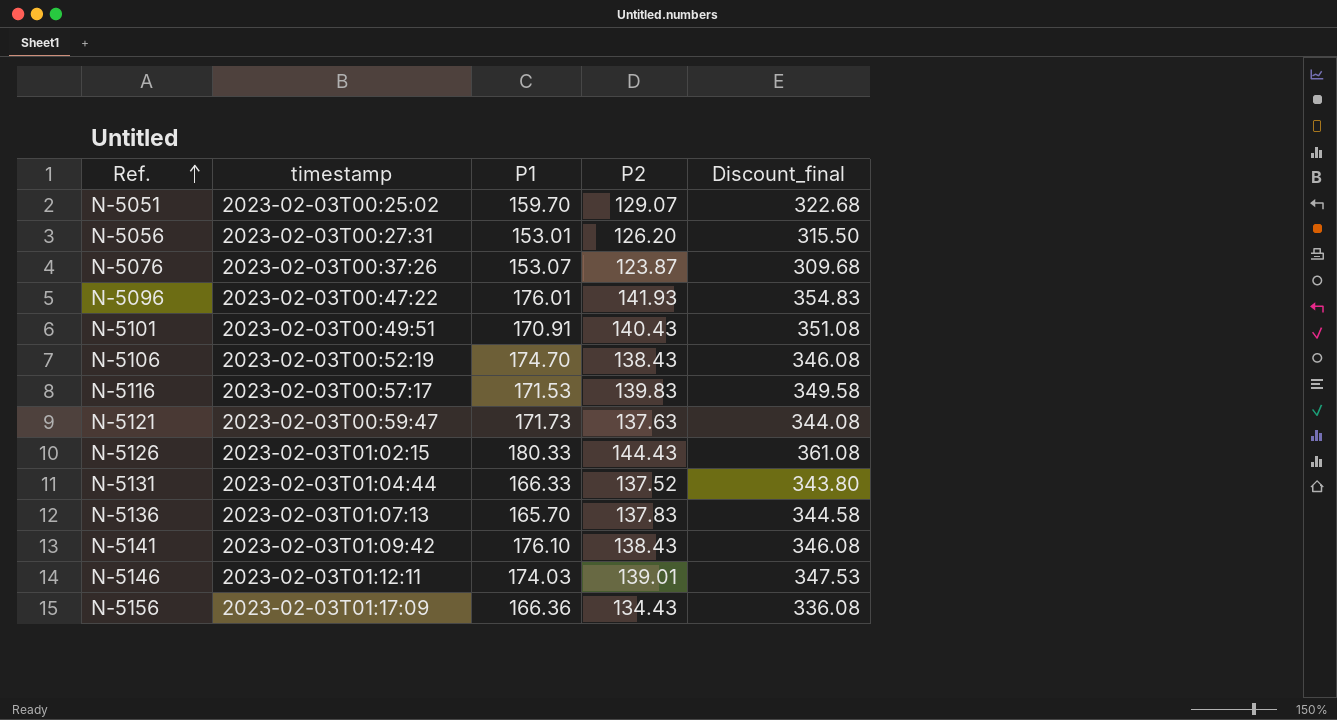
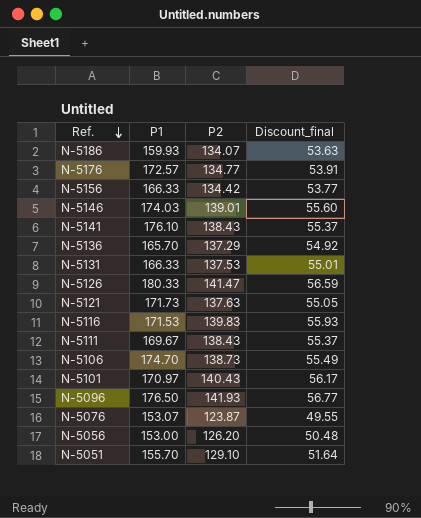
row order: Ref. ascending -> Ref. descending
column timestamp | position: 2 -> none
column Discount_final | formula: [P2] * 2.5 -> [P2] * 0.4
row N-5186: none -> 159.93 | 134.07 | 53.63
row N-5176: none -> 172.57 | 134.77 | 53.91
N-5156 | P1: 166.36 -> 166.33
N-5156 | P2: 134.43 -> 134.42
N-5136 | P2: 137.83 -> 137.29
N-5131 | P2: 137.52 -> 137.53
N-5126 | P2: 144.43 -> 141.47
row N-5111: none -> 169.67 | 138.43 | 55.37
N-5106 | P2: 138.43 -> 138.73
N-5101 | P1: 170.91 -> 170.97
N-5096 | P1: 176.01 -> 176.50
N-5056 | P1: 153.01 -> 153.00
N-5051 | P1: 159.70 -> 155.70
N-5051 | P2: 129.07 -> 129.10

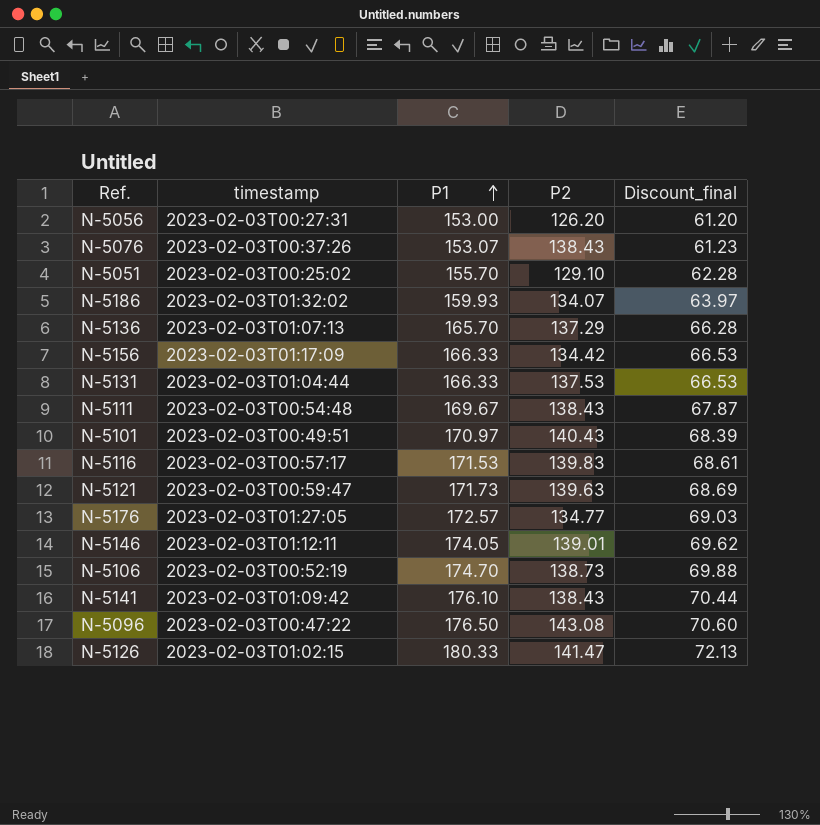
row order: Ref. descending -> P1 ascending
column timestamp | position: none -> 2
column Discount_final | formula: [P2] * 0.4 -> [P1] * 0.4
N-5076 | P2: 123.87 -> 138.43
N-5121 | P2: 137.63 -> 139.63
N-5146 | P1: 174.03 -> 174.05
N-5096 | P2: 141.93 -> 143.08

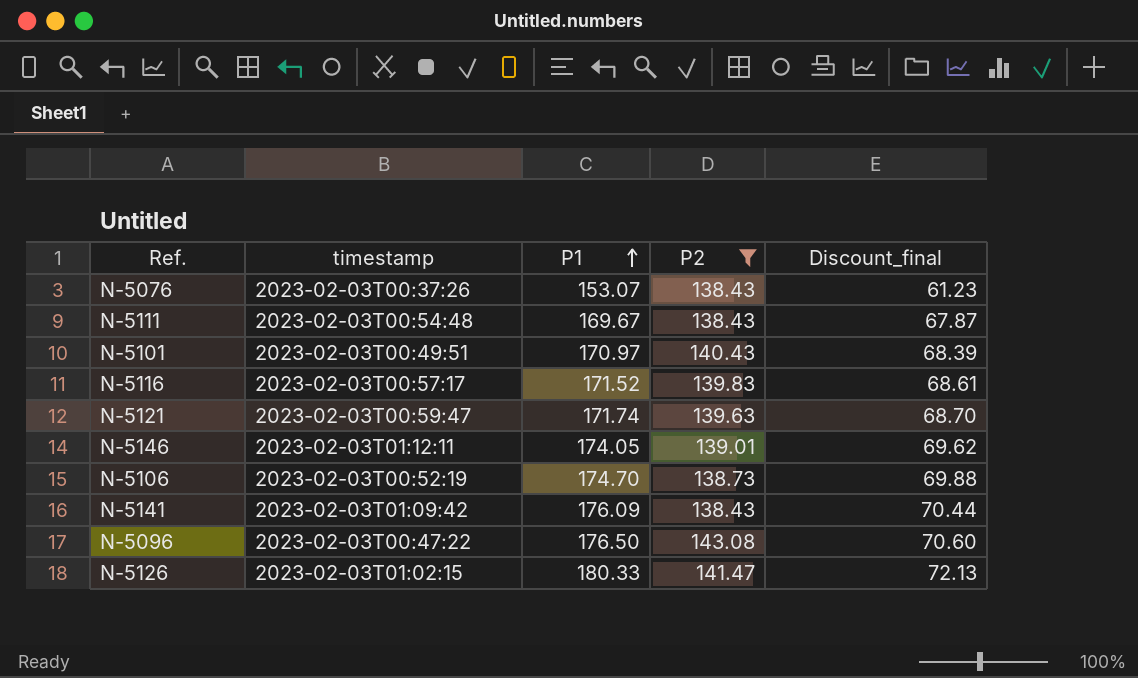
filter: none -> P2 >= 138.43
N-5116 | P1: 171.53 -> 171.52
N-5121 | P1: 171.73 -> 171.74
N-5121 | Discount_final: 68.69 -> 68.70
N-5141 | P1: 176.10 -> 176.09

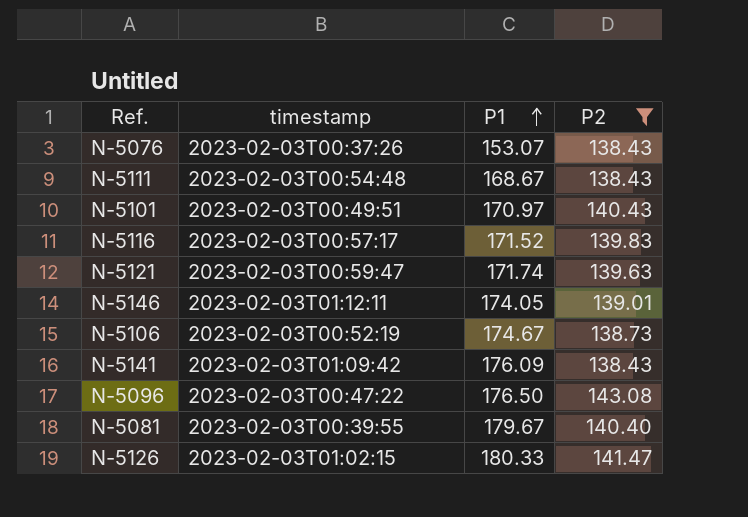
column Discount_final | formula: [P1] * 0.4 -> none
N-5111 | P1: 169.67 -> 168.67
N-5106 | P1: 174.70 -> 174.67
row N-5081: none -> 2023-02-03T00:39:55 | 179.67 | 140.40

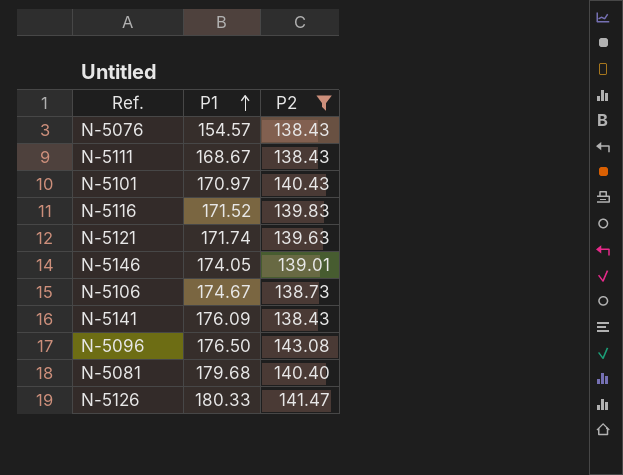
column timestamp | position: 2 -> none
N-5076 | P1: 153.07 -> 154.57
N-5081 | P1: 179.67 -> 179.68

